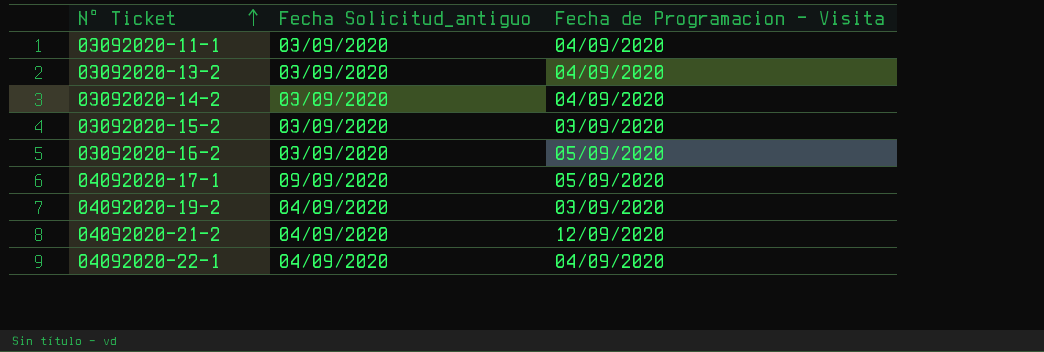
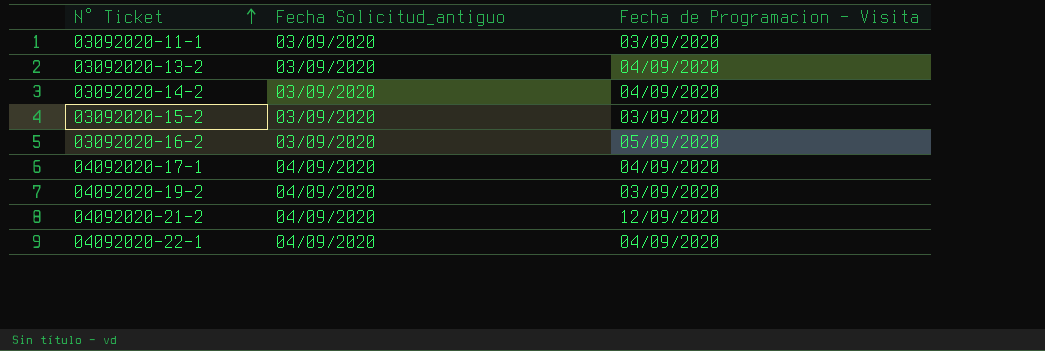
03092020-11-1 | Fecha de Programacion - Visita: 04/09/2020 -> 03/09/2020
04092020-17-1 | Fecha Solicitud_antiguo: 09/09/2020 -> 04/09/2020
04092020-17-1 | Fecha de Programacion - Visita: 05/09/2020 -> 04/09/2020

